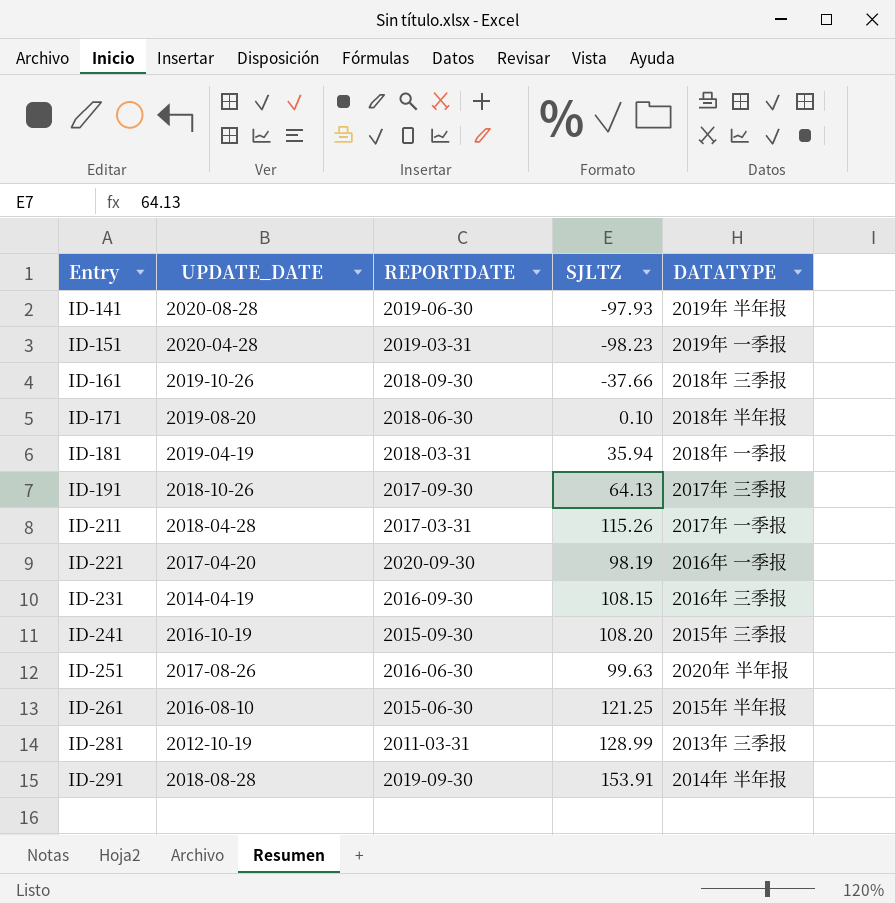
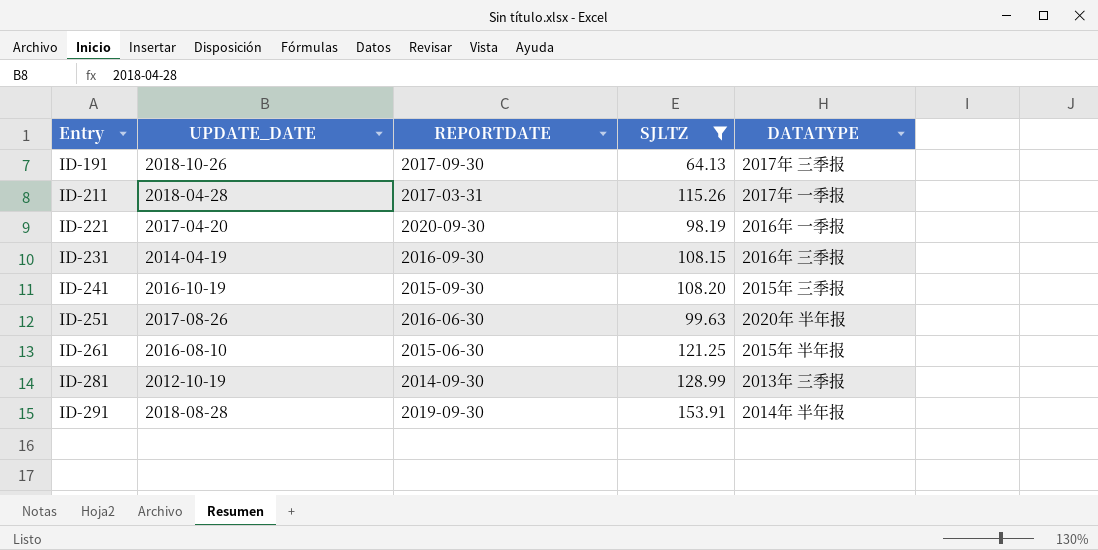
filter: none -> SJLTZ >= 64.13
ID-281 | REPORTDATE: 2011-03-31 -> 2014-09-30

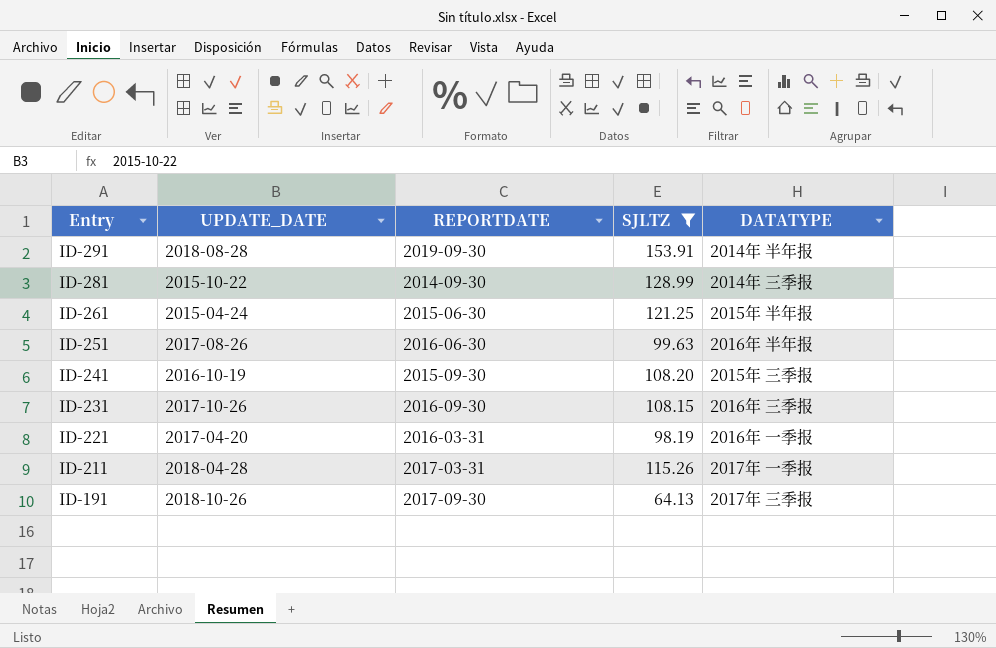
row order: Entry ascending -> Entry descending
ID-281 | UPDATE_DATE: 2012-10-19 -> 2015-10-22
ID-281 | DATATYPE: 2013年 三季报 -> 2014年 三季报
ID-261 | UPDATE_DATE: 2016-08-10 -> 2015-04-24
ID-251 | DATATYPE: 2020年 半年报 -> 2016年 半年报
ID-231 | UPDATE_DATE: 2014-04-19 -> 2017-10-26
ID-221 | REPORTDATE: 2020-09-30 -> 2016-03-31

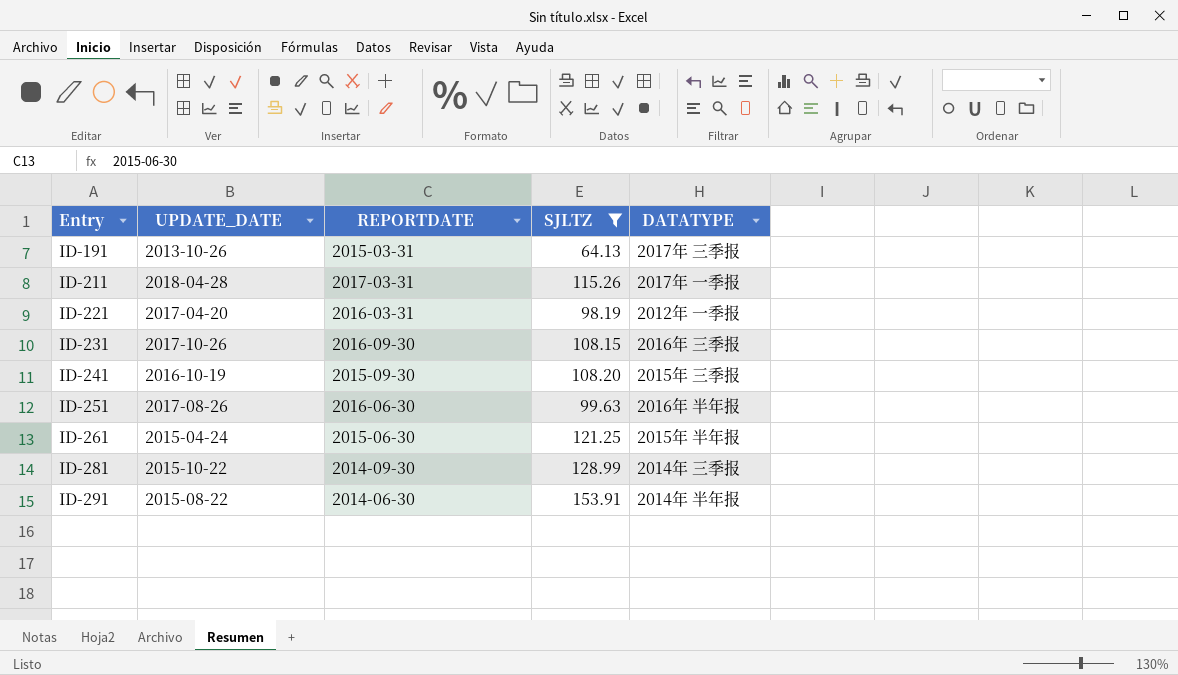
row order: Entry descending -> Entry ascending
ID-191 | UPDATE_DATE: 2018-10-26 -> 2013-10-26
ID-191 | REPORTDATE: 2017-09-30 -> 2015-03-31
ID-221 | DATATYPE: 2016年 一季报 -> 2012年 一季报
ID-291 | UPDATE_DATE: 2018-08-28 -> 2015-08-22
ID-291 | REPORTDATE: 2019-09-30 -> 2014-06-30

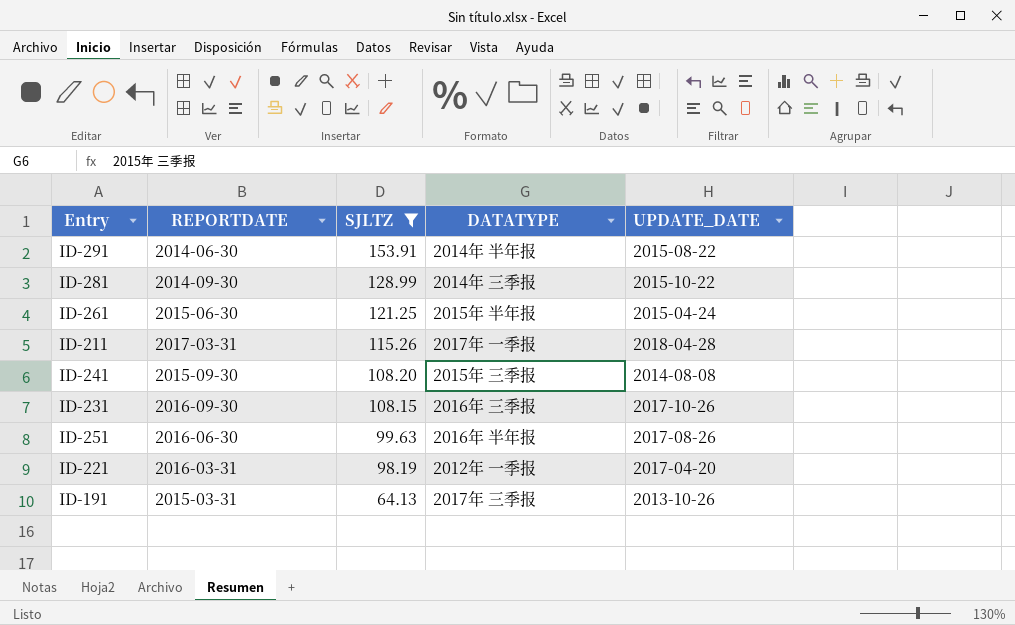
row order: Entry ascending -> SJLTZ descending
column UPDATE_DATE | position: 2 -> 5
ID-241 | UPDATE_DATE: 2016-10-19 -> 2014-08-08

